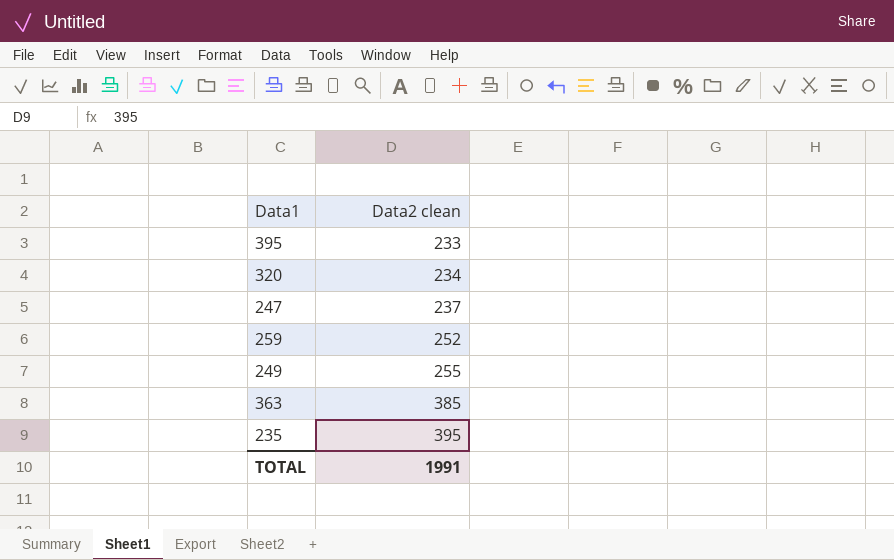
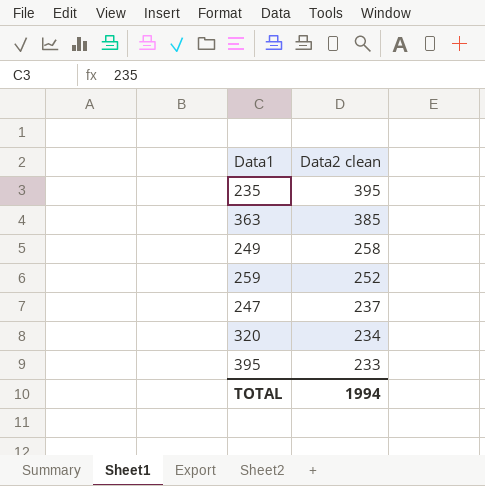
row order: Data2 clean ascending -> Data2 clean descending
249 | Data2 clean: 255 -> 258
TOTAL | Data2 clean: 1991 -> 1994

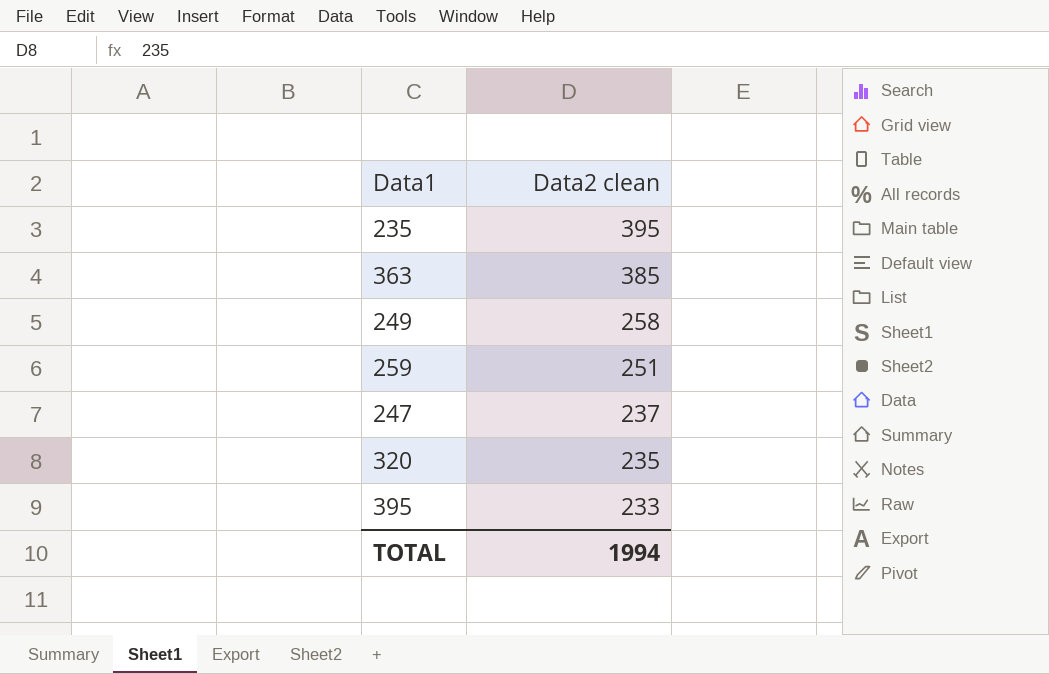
259 | Data2 clean: 252 -> 251
320 | Data2 clean: 234 -> 235

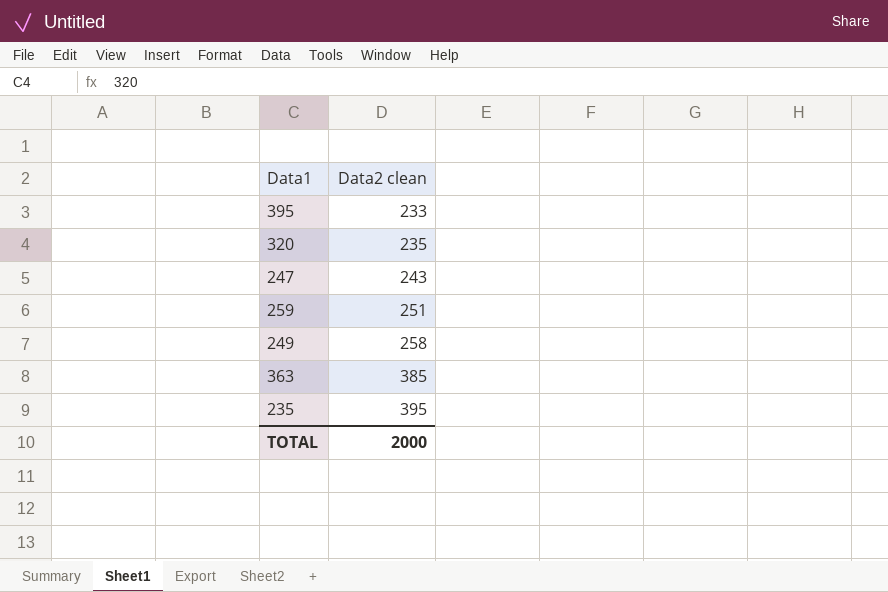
row order: Data2 clean descending -> Data2 clean ascending
247 | Data2 clean: 237 -> 243
TOTAL | Data2 clean: 1994 -> 2000

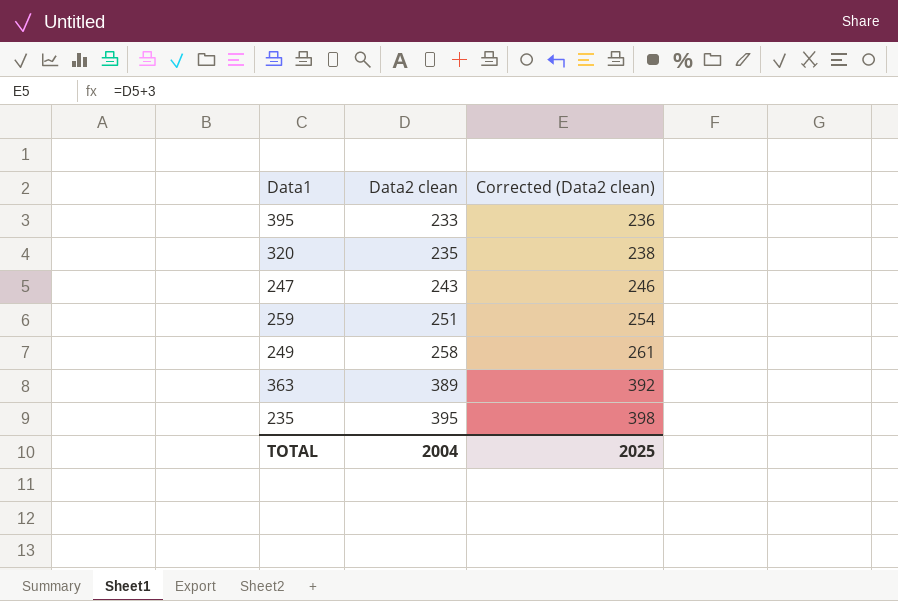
column Corrected (Data2 clean) | formula: none -> [Data2 clean] + 3
363 | Data2 clean: 385 -> 389
TOTAL | Data2 clean: 2000 -> 2004

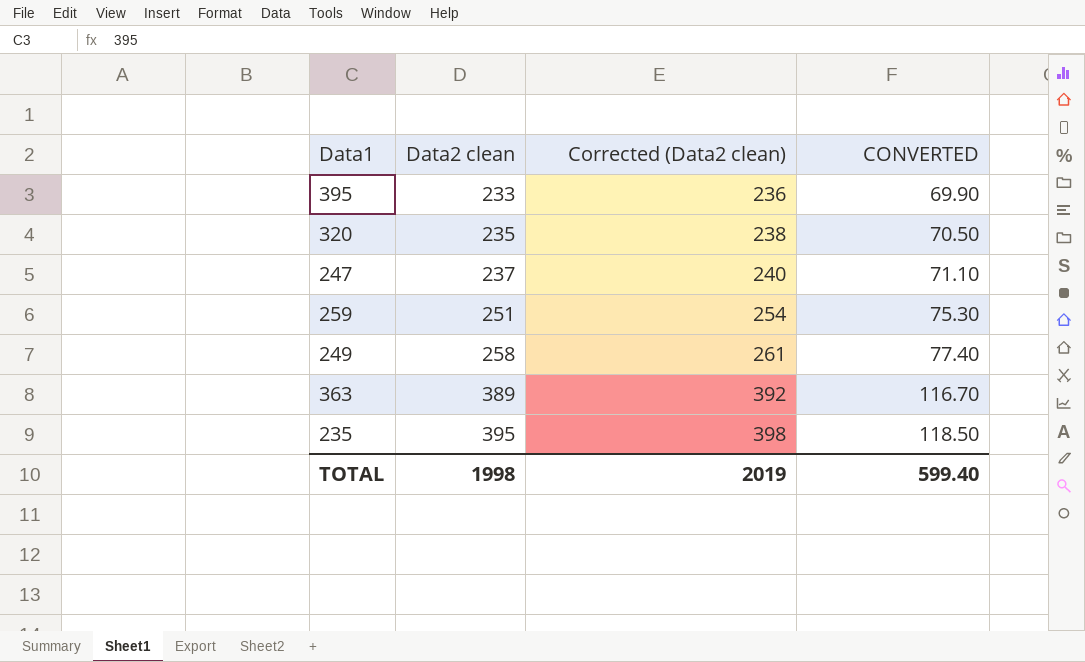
column CONVERTED | formula: none -> [Data2 clean] * 0.3
247 | Data2 clean: 243 -> 237
247 | Corrected (Data2 clean): 246 -> 240
TOTAL | Data2 clean: 2004 -> 1998
TOTAL | Corrected (Data2 clean): 2025 -> 2019

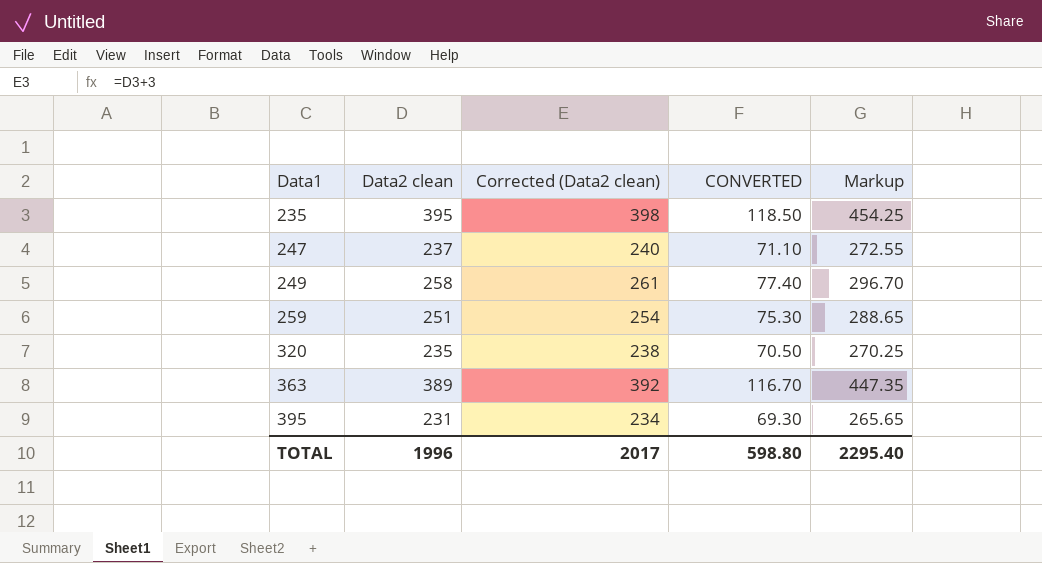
row order: Data2 clean ascending -> Data1 ascending
column Markup | formula: none -> [Data2 clean] * 1.15
395 | Data2 clean: 233 -> 231
395 | Corrected (Data2 clean): 236 -> 234
395 | CONVERTED: 69.90 -> 69.30
TOTAL | Data2 clean: 1998 -> 1996
TOTAL | Corrected (Data2 clean): 2019 -> 2017
TOTAL | CONVERTED: 599.40 -> 598.80

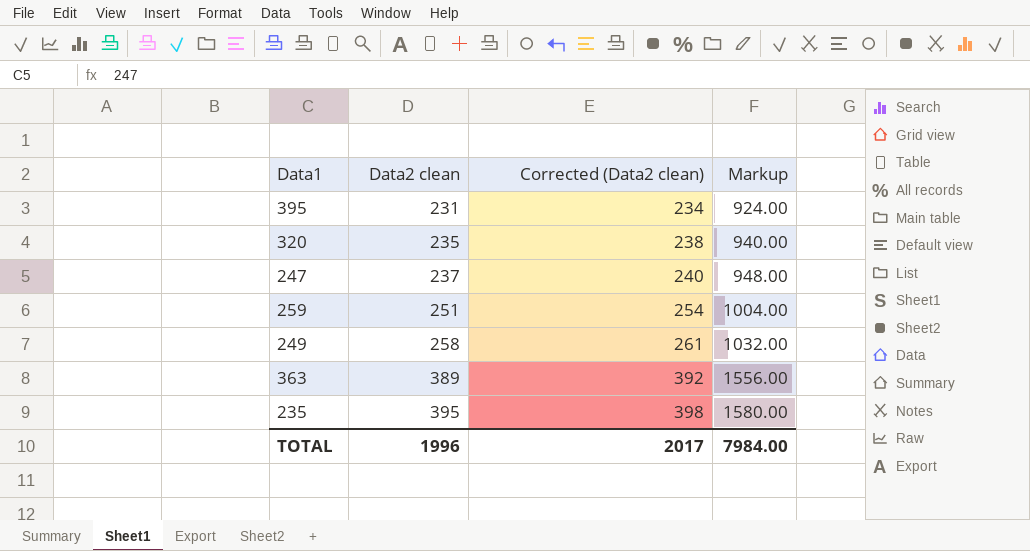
row order: Data1 ascending -> Data2 clean ascending
column CONVERTED | formula: [Data2 clean] * 0.3 -> none
column Markup | formula: [Data2 clean] * 1.15 -> [Data2 clean] * 4
TOTAL | Markup: 2295.40 -> 7984.00

